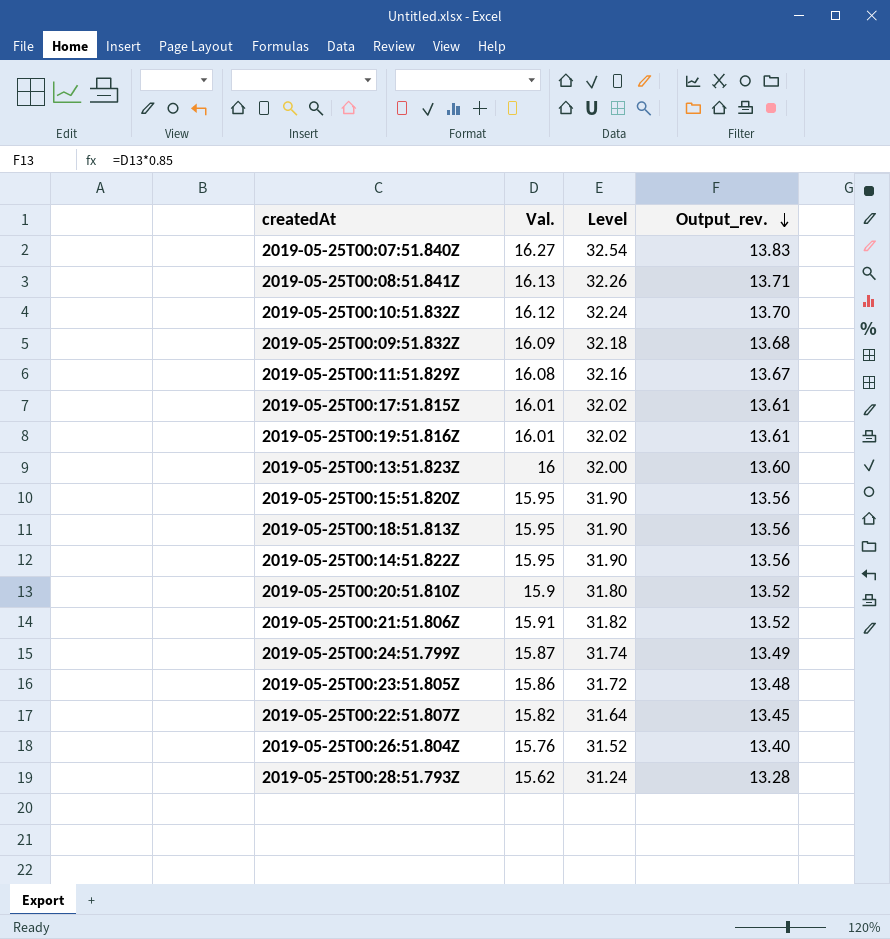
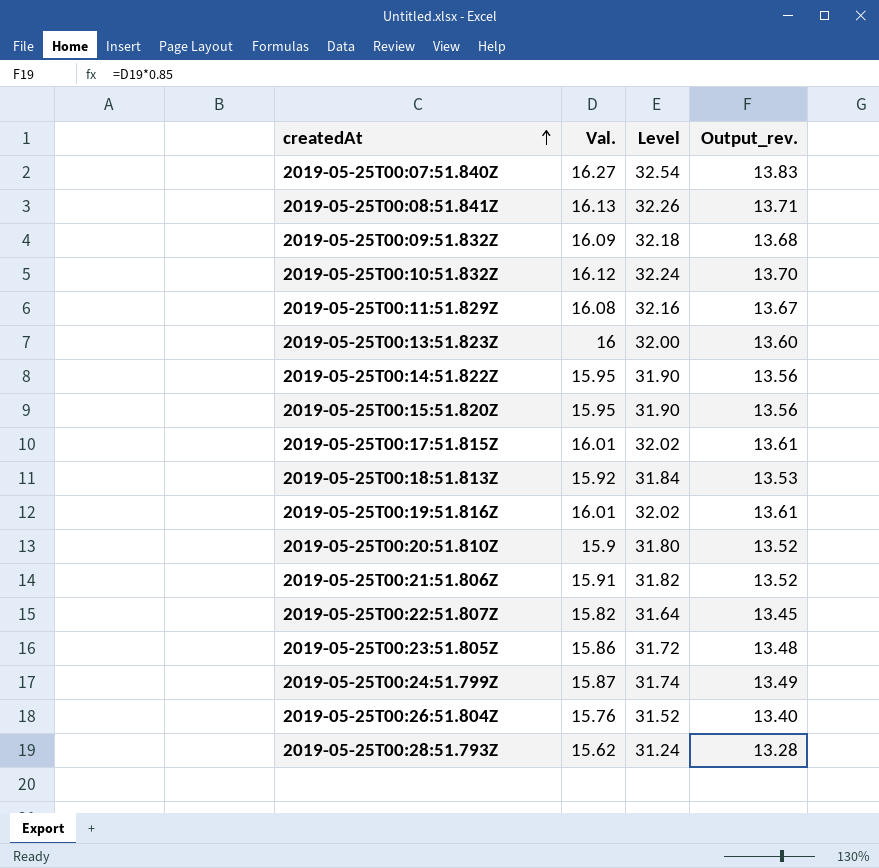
row order: Output_rev. descending -> createdAt ascending
2019-05-25T00:18:51.813Z | Val.: 15.95 -> 15.92
2019-05-25T00:18:51.813Z | Level: 31.90 -> 31.84
2019-05-25T00:18:51.813Z | Output_rev.: 13.56 -> 13.53

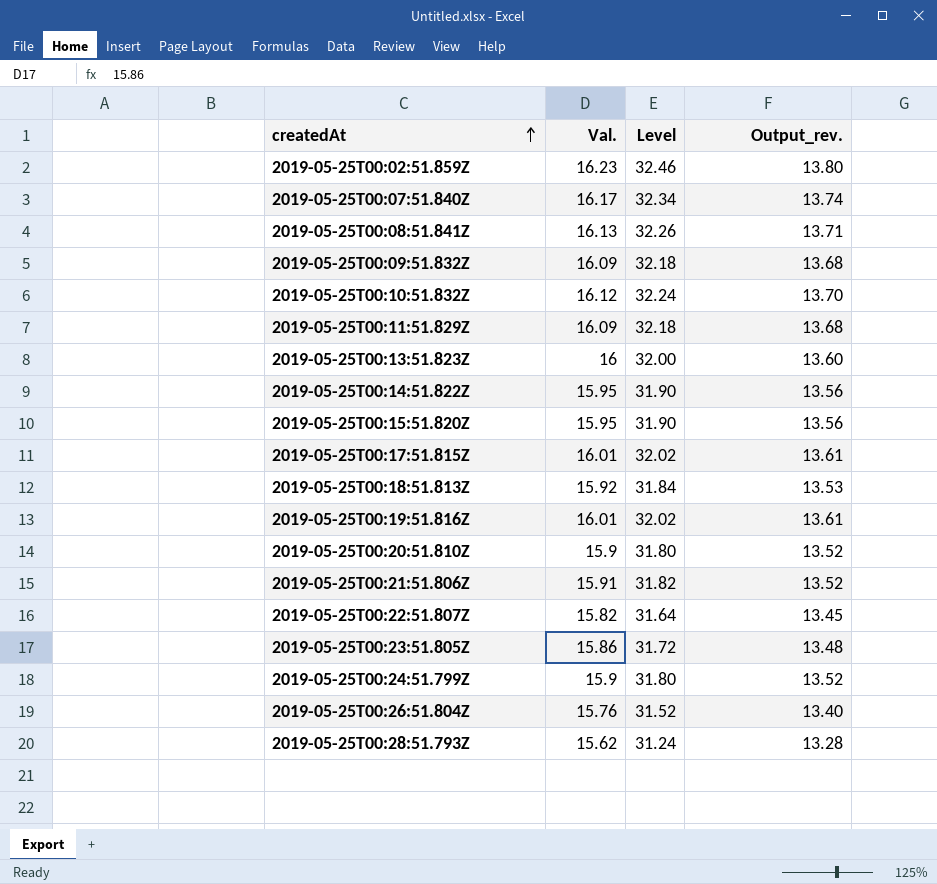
row 2019-05-25T00:02:51.859Z: none -> 16.23 | 32.46 | 13.80
2019-05-25T00:07:51.840Z | Val.: 16.27 -> 16.17
2019-05-25T00:07:51.840Z | Level: 32.54 -> 32.34
2019-05-25T00:07:51.840Z | Output_rev.: 13.83 -> 13.74
2019-05-25T00:11:51.829Z | Val.: 16.08 -> 16.09
2019-05-25T00:11:51.829Z | Level: 32.16 -> 32.18
2019-05-25T00:11:51.829Z | Output_rev.: 13.67 -> 13.68
2019-05-25T00:24:51.799Z | Val.: 15.87 -> 15.9
2019-05-25T00:24:51.799Z | Level: 31.74 -> 31.80
2019-05-25T00:24:51.799Z | Output_rev.: 13.49 -> 13.52

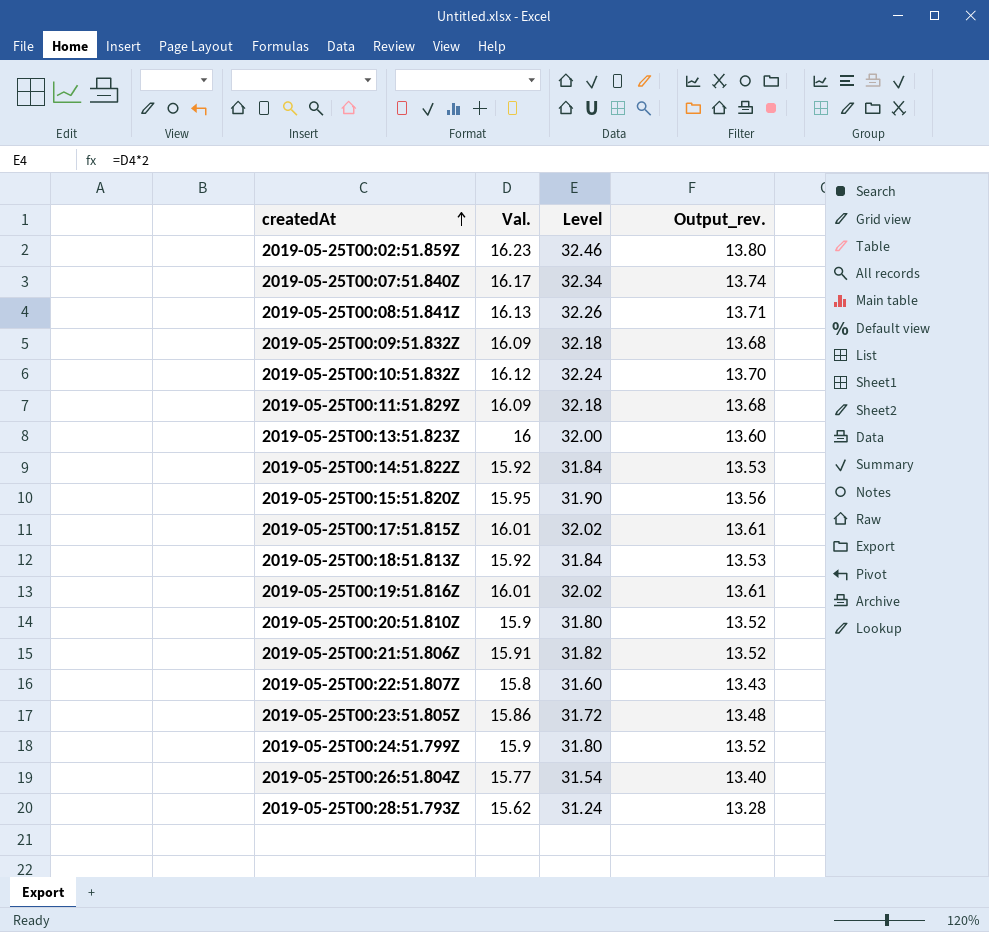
2019-05-25T00:14:51.822Z | Val.: 15.95 -> 15.92
2019-05-25T00:14:51.822Z | Level: 31.90 -> 31.84
2019-05-25T00:14:51.822Z | Output_rev.: 13.56 -> 13.53
2019-05-25T00:22:51.807Z | Val.: 15.82 -> 15.8
2019-05-25T00:22:51.807Z | Level: 31.64 -> 31.60
2019-05-25T00:22:51.807Z | Output_rev.: 13.45 -> 13.43
2019-05-25T00:26:51.804Z | Val.: 15.76 -> 15.77
2019-05-25T00:26:51.804Z | Level: 31.52 -> 31.54

